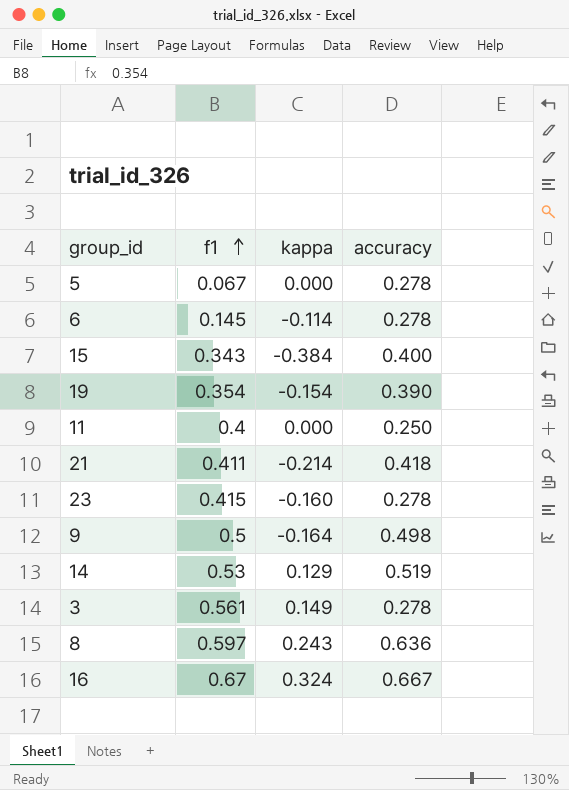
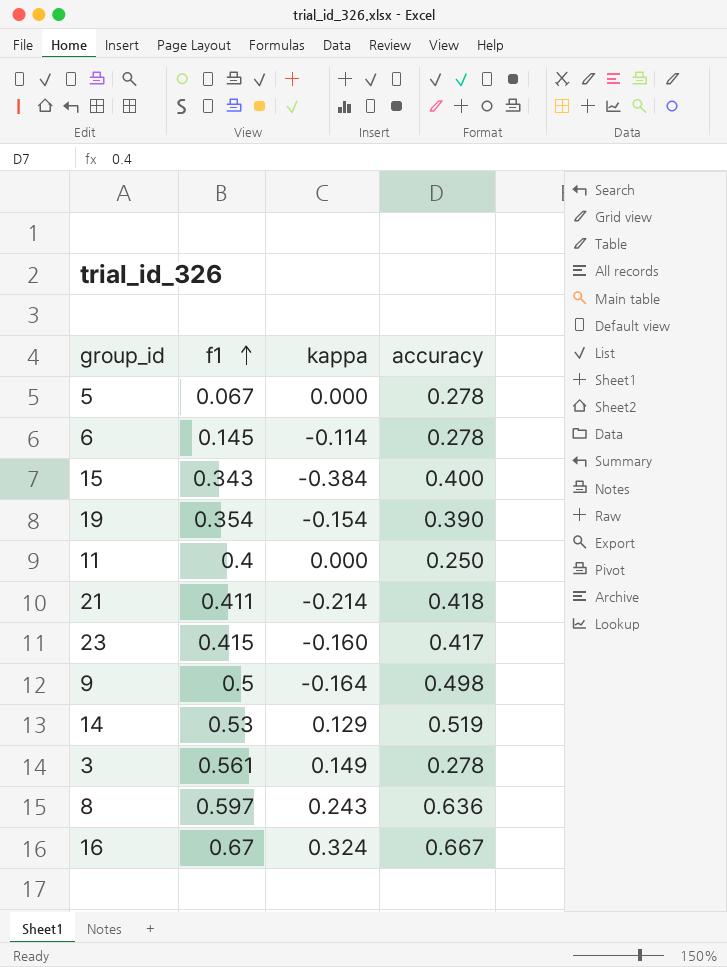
23 | accuracy: 0.278 -> 0.417

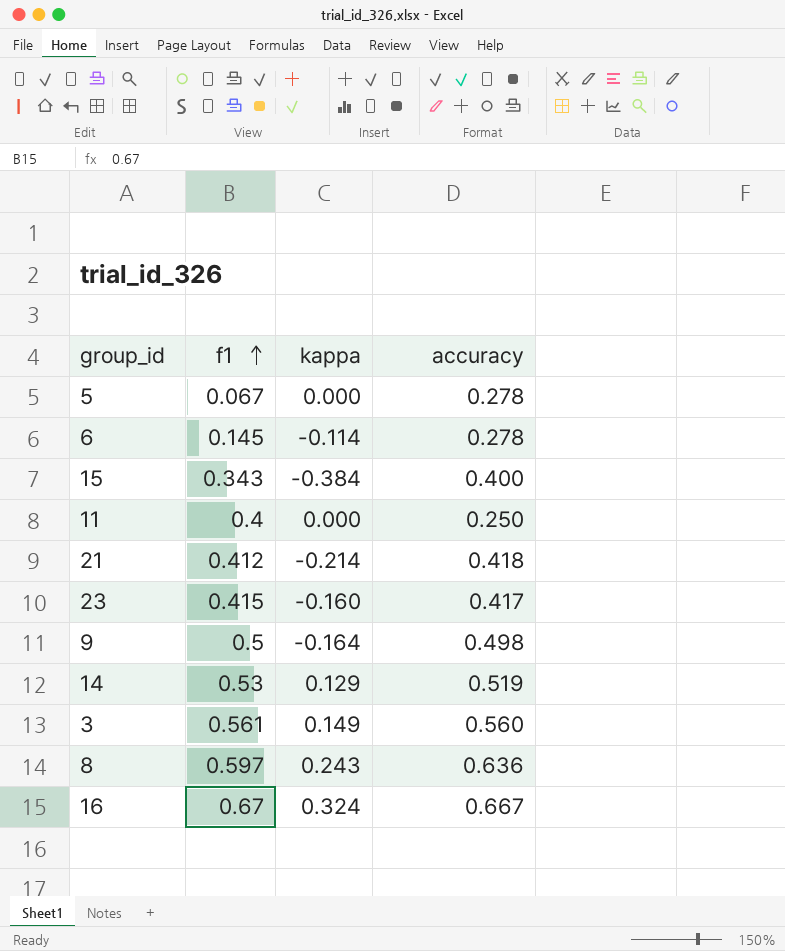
row 19: 0.354 | -0.154 | 0.390 -> none
21 | f1: 0.411 -> 0.412
3 | accuracy: 0.278 -> 0.560

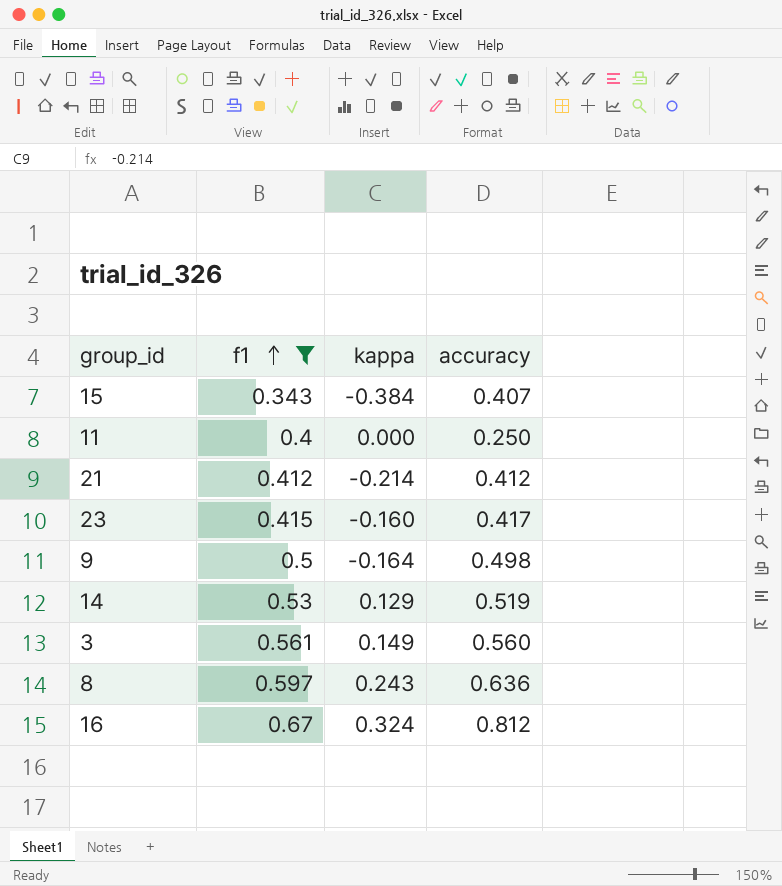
filter: none -> f1 >= 0.343
15 | accuracy: 0.400 -> 0.407
21 | accuracy: 0.418 -> 0.412
16 | accuracy: 0.667 -> 0.812

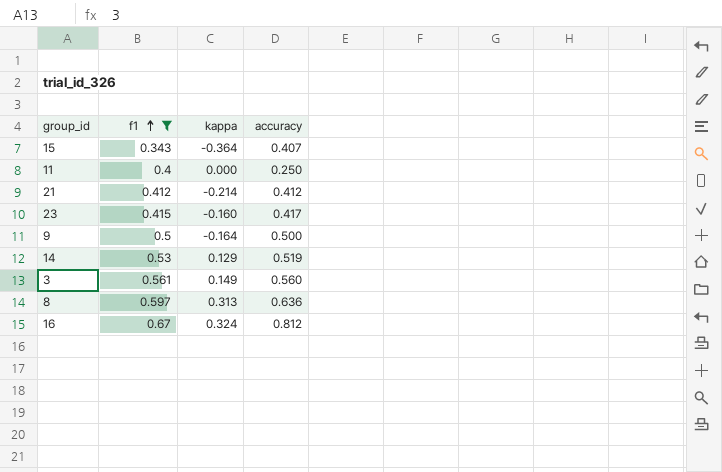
15 | kappa: -0.384 -> -0.364
9 | accuracy: 0.498 -> 0.500
8 | kappa: 0.243 -> 0.313

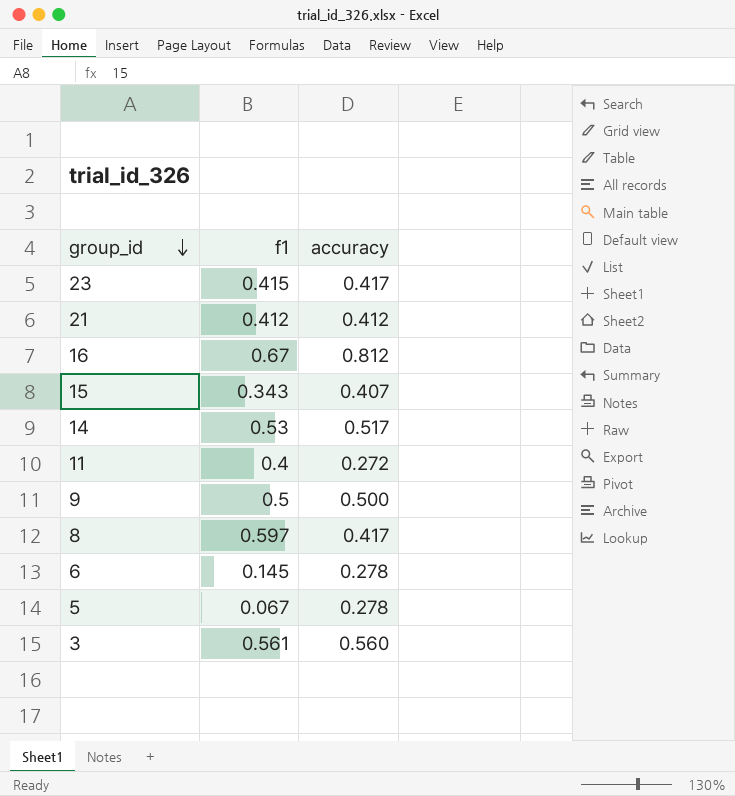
filter: f1 >= 0.343 -> none
row order: f1 ascending -> group_id descending
column kappa | position: 3 -> none
14 | accuracy: 0.519 -> 0.517
11 | accuracy: 0.250 -> 0.272
8 | accuracy: 0.636 -> 0.417

